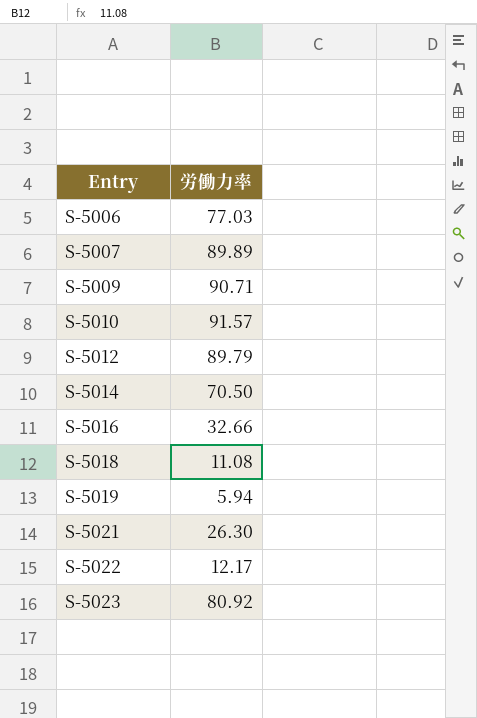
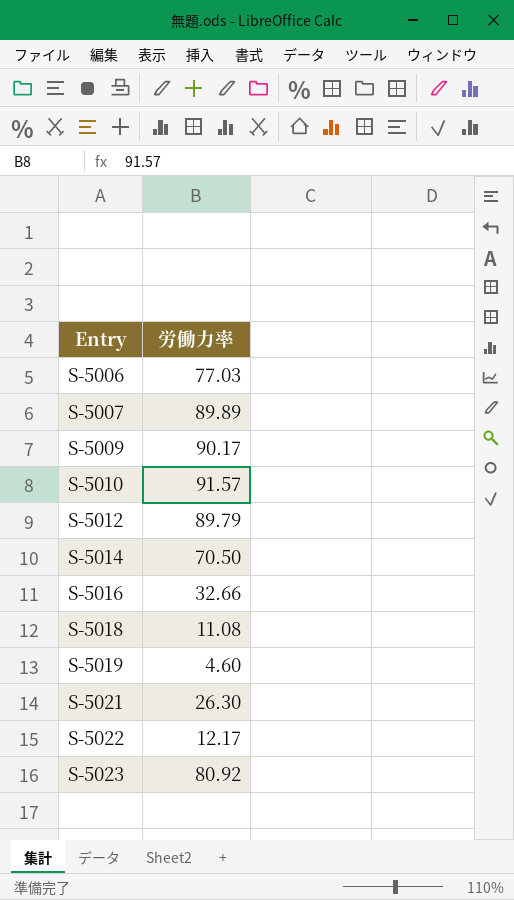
S-5009 | 労働力率: 90.71 -> 90.17
S-5019 | 労働力率: 5.94 -> 4.60

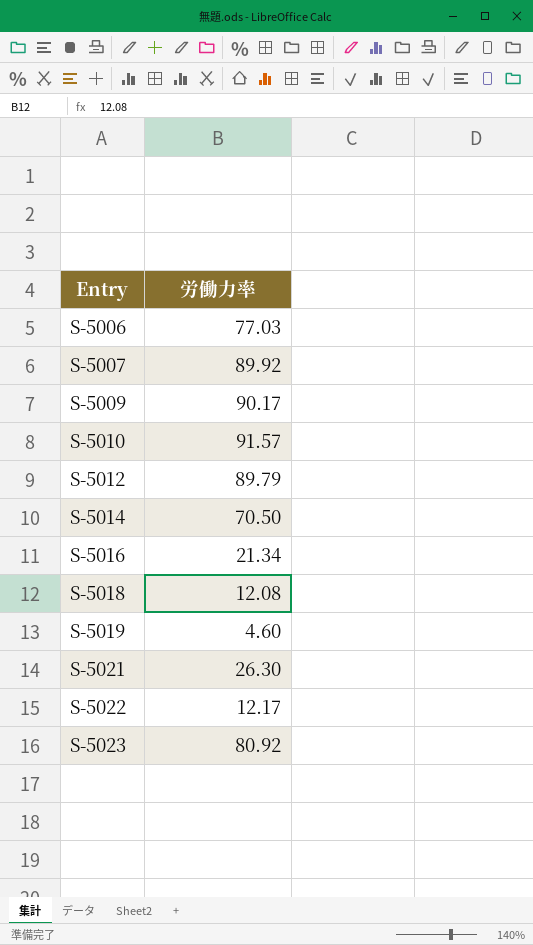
S-5007 | 労働力率: 89.89 -> 89.92
S-5016 | 労働力率: 32.66 -> 21.34
S-5018 | 労働力率: 11.08 -> 12.08

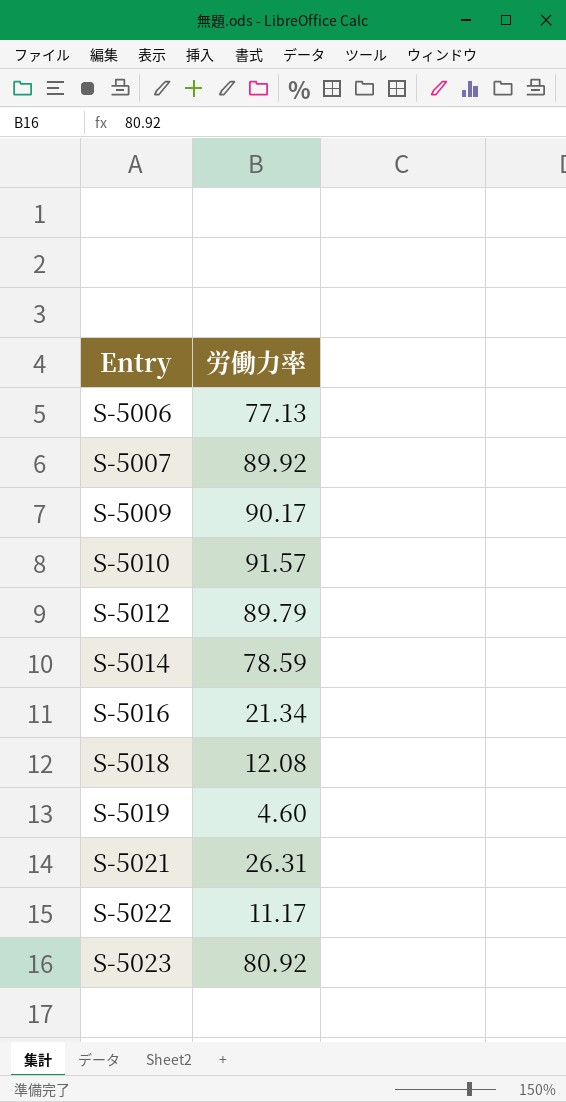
S-5006 | 労働力率: 77.03 -> 77.13
S-5014 | 労働力率: 70.50 -> 78.59
S-5021 | 労働力率: 26.30 -> 26.31
S-5022 | 労働力率: 12.17 -> 11.17

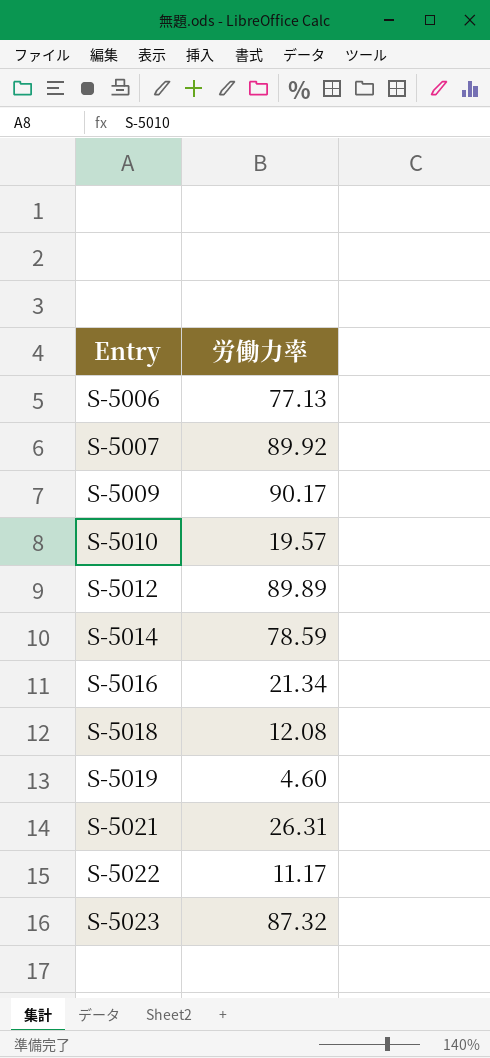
S-5010 | 労働力率: 91.57 -> 19.57
S-5012 | 労働力率: 89.79 -> 89.89
S-5023 | 労働力率: 80.92 -> 87.32

